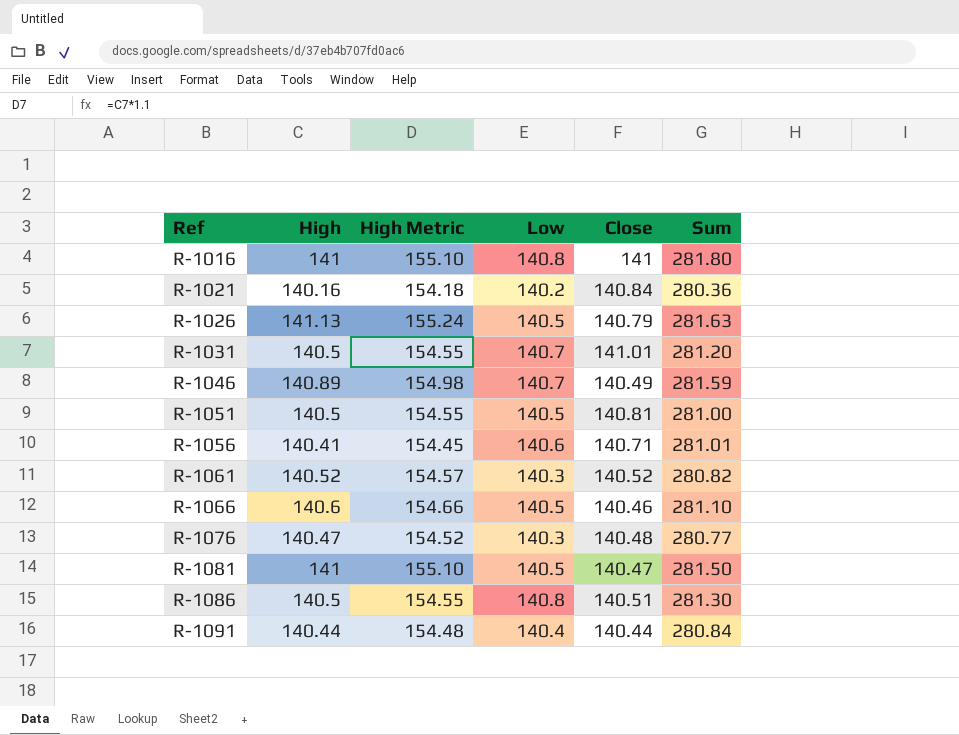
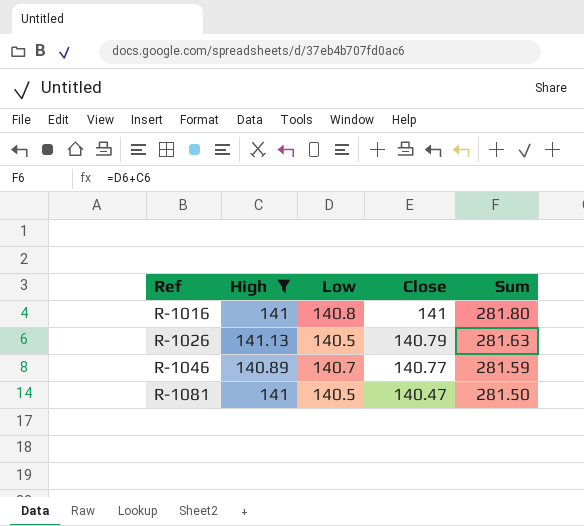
filter: none -> High >= 140.89
column High Metric | formula: [High] * 1.1 -> none
R-1046 | Close: 140.49 -> 140.77

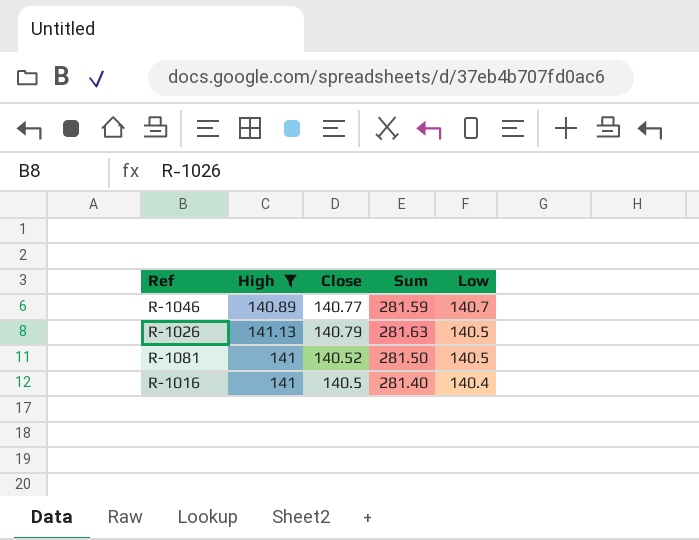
row order: Ref ascending -> Low descending
column Low | position: 3 -> 5
R-1081 | Close: 140.47 -> 140.52
R-1016 | Close: 141 -> 140.5
R-1016 | Sum: 281.80 -> 281.40
R-1016 | Low: 140.8 -> 140.4

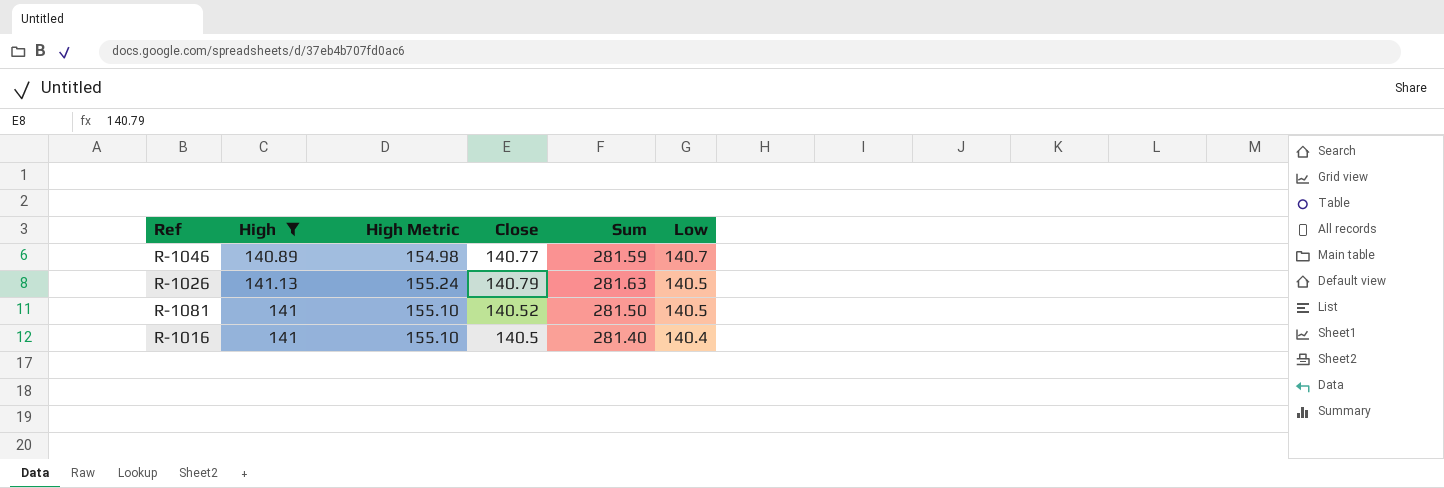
column High Metric | formula: none -> [High] * 1.1

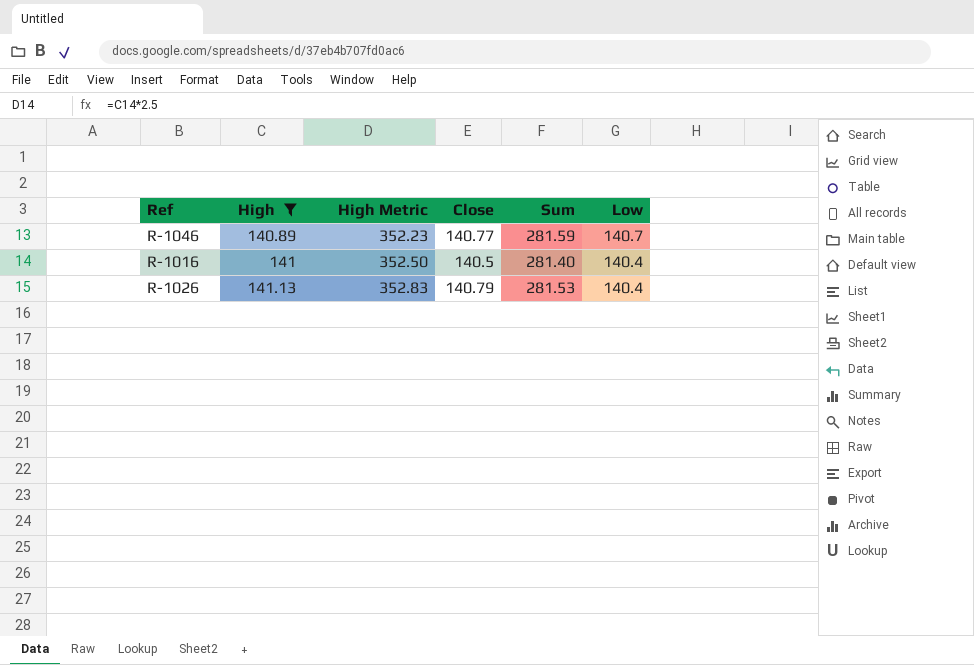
row order: Low descending -> High ascending
column High Metric | formula: [High] * 1.1 -> [High] * 2.5
row R-1081: 141 | 155.10 | 140.52 | 281.50 | 140.5 -> none
R-1026 | Sum: 281.63 -> 281.53
R-1026 | Low: 140.5 -> 140.4

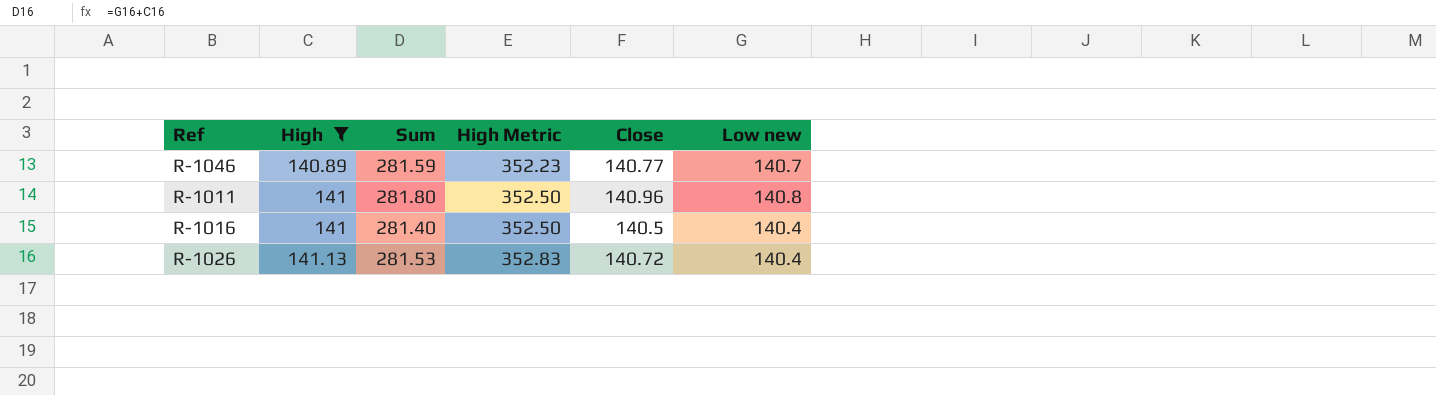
column Sum | position: 5 -> 3
column name: Low -> Low new
row R-1011: none -> 141 | 281.80 | 352.50 | 140.96 | 140.8
R-1026 | Close: 140.79 -> 140.72

